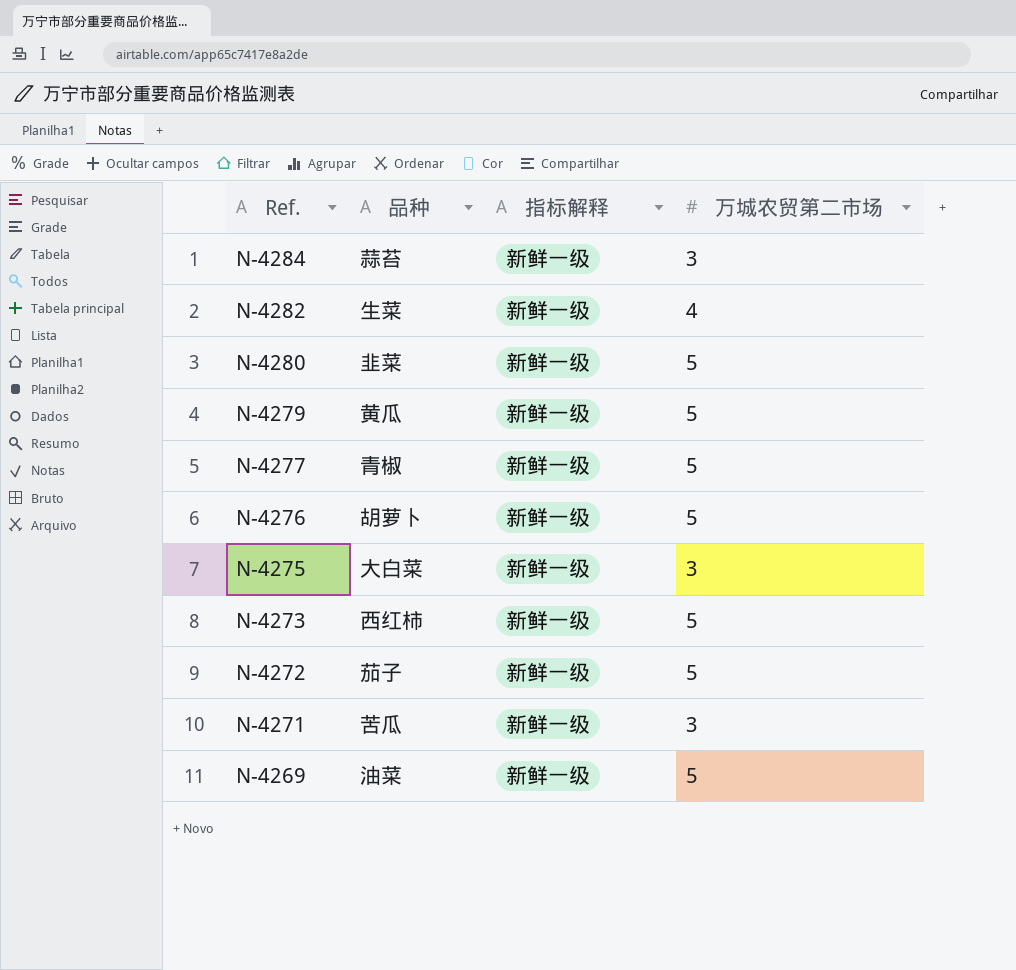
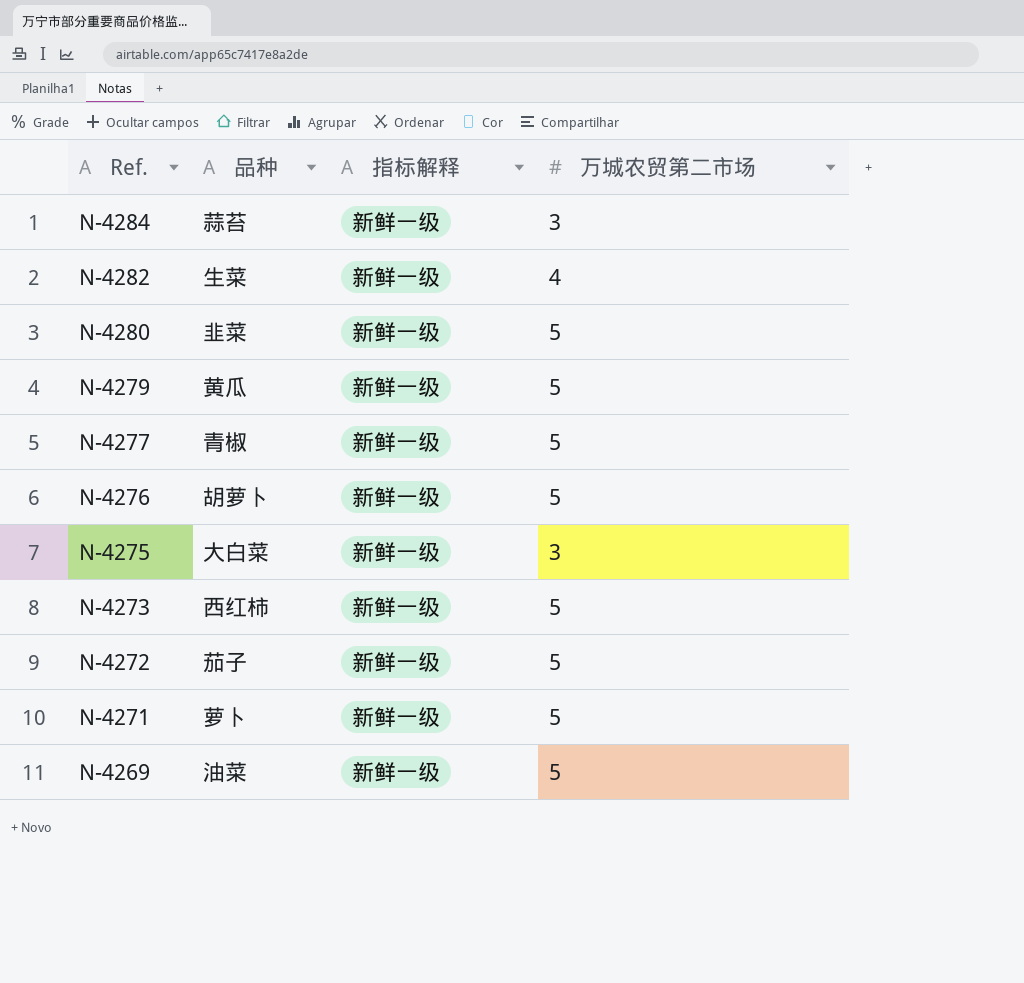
N-4271 | 品种: 苦瓜 -> 萝卜
N-4271 | 万城农贸第二市场: 3 -> 5

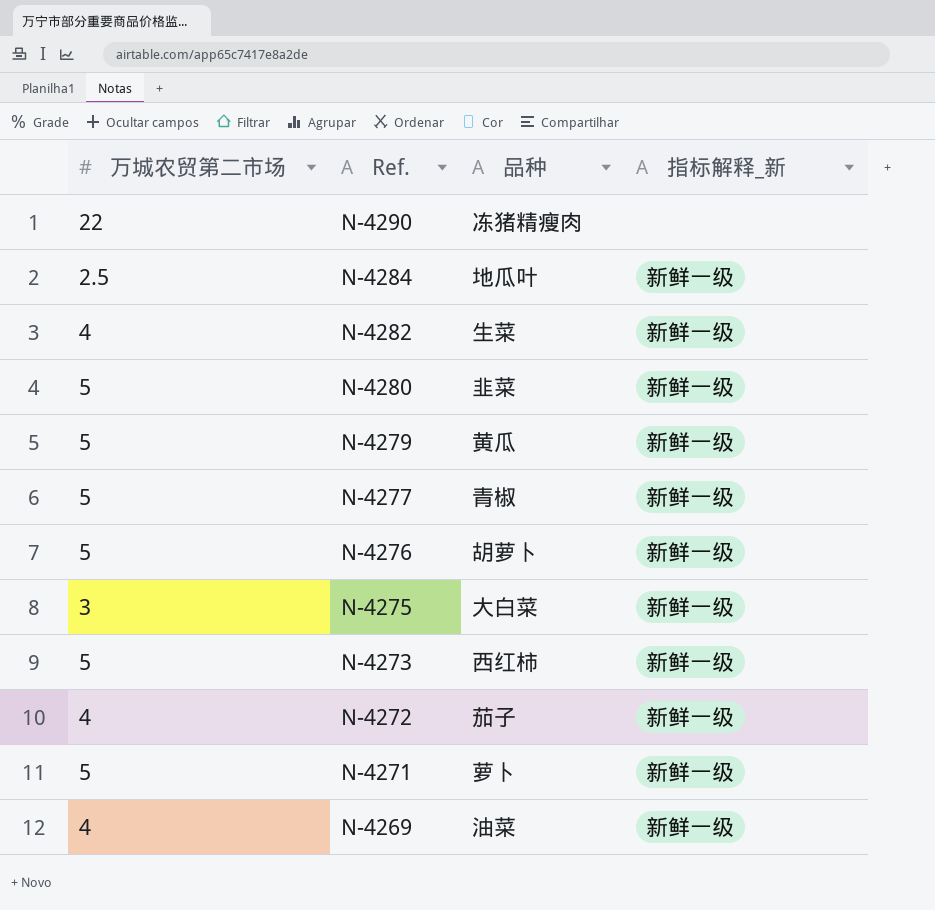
column 万城农贸第二市场 | position: 4 -> 1
column name: 指标解释 -> 指标解释_新
row N-4290: none -> 22 | 冻猪精瘦肉 | none
N-4284 | 万城农贸第二市场: 3 -> 2.5
N-4284 | 品种: 蒜苔 -> 地瓜叶
N-4272 | 万城农贸第二市场: 5 -> 4
N-4269 | 万城农贸第二市场: 5 -> 4

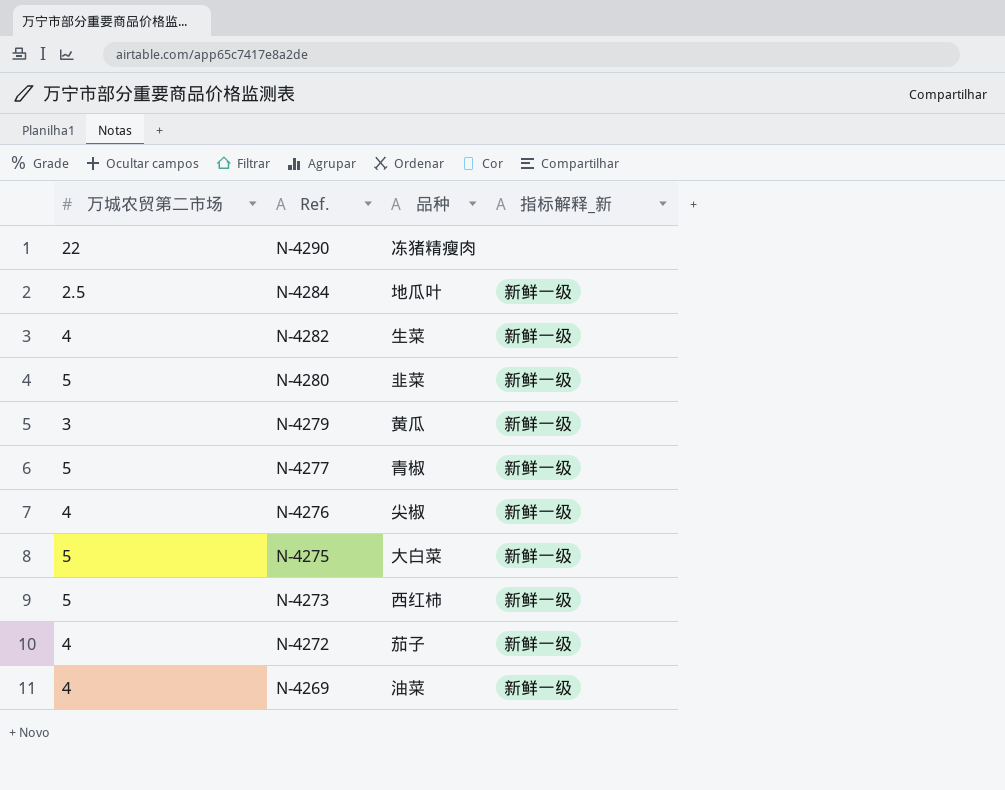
row N-4271: 5 | 萝卜 | 新鲜一级 -> none
N-4279 | 万城农贸第二市场: 5 -> 3
N-4276 | 万城农贸第二市场: 5 -> 4
N-4276 | 品种: 胡萝卜 -> 尖椒
N-4275 | 万城农贸第二市场: 3 -> 5

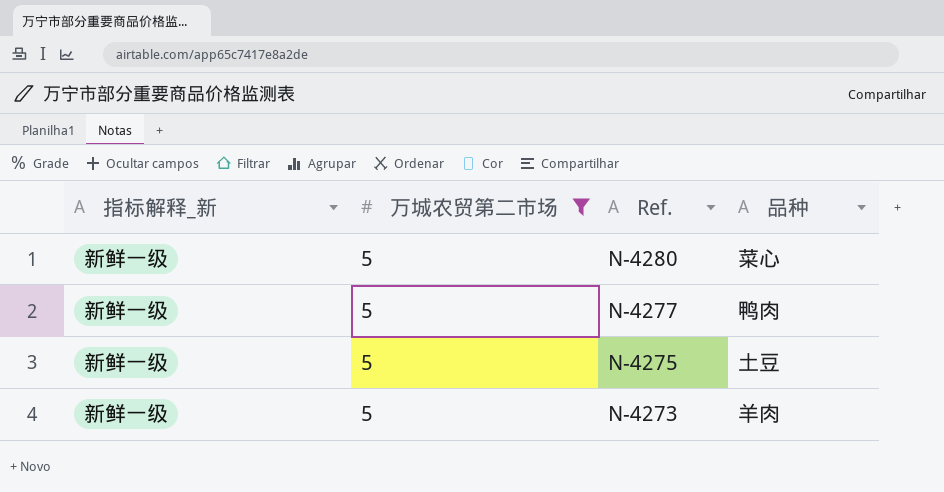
filter: none -> 万城农贸第二市场 = 5
column 指标解释_新 | position: 4 -> 1
N-4280 | 品种: 韭菜 -> 菜心
N-4277 | 品种: 青椒 -> 鸭肉
N-4275 | 品种: 大白菜 -> 土豆
N-4273 | 品种: 西红柿 -> 羊肉

